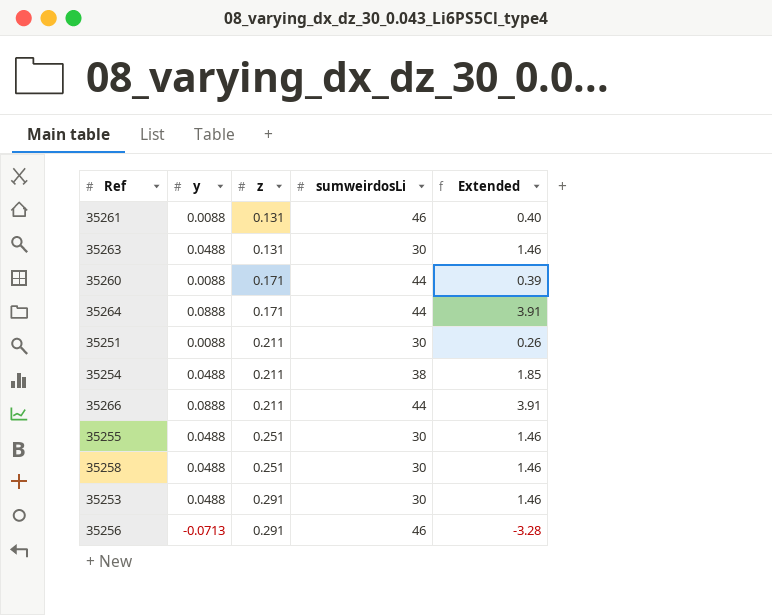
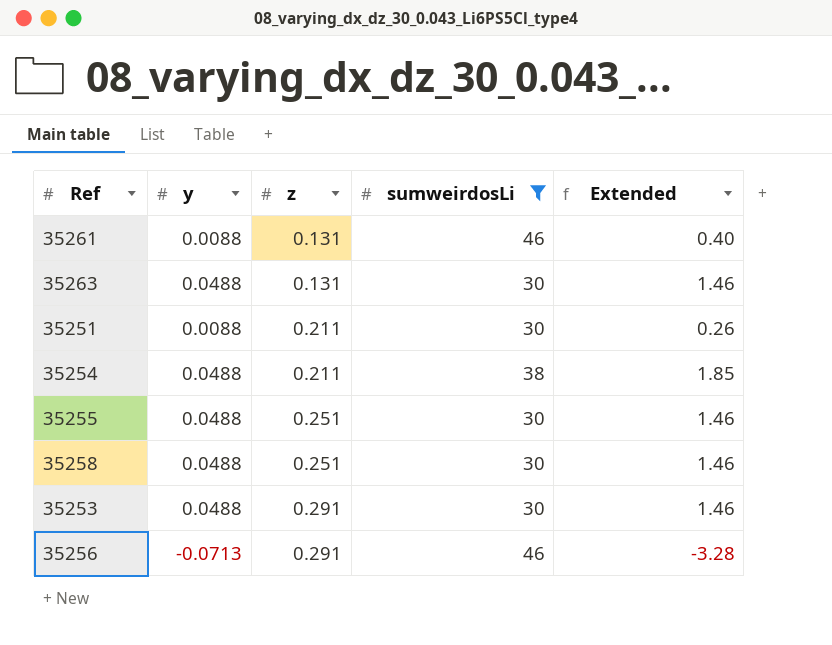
filter: none -> sumweirdosLi != 44

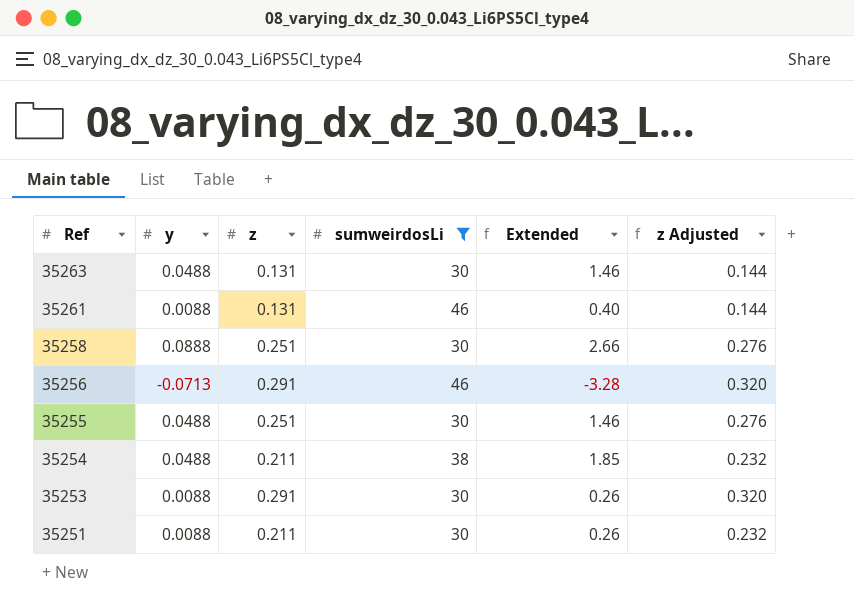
row order: z ascending -> Ref descending
column z Adjusted | formula: none -> [z] * 1.1
35258 | y: 0.0488 -> 0.0888
35258 | Extended: 1.46 -> 2.66
35253 | y: 0.0488 -> 0.0088
35253 | Extended: 1.46 -> 0.26

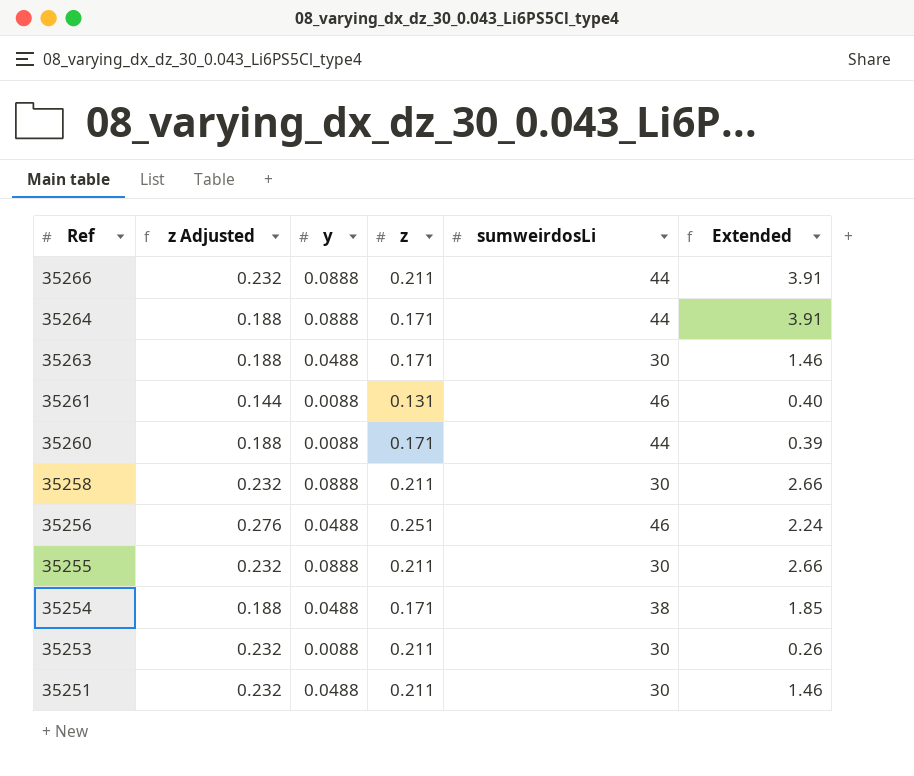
filter: sumweirdosLi != 44 -> none
column z Adjusted | position: 6 -> 2
35263 | z Adjusted: 0.144 -> 0.188
35263 | z: 0.131 -> 0.171
35258 | z Adjusted: 0.276 -> 0.232
35258 | z: 0.251 -> 0.211
35256 | z Adjusted: 0.320 -> 0.276
35256 | y: -0.0713 -> 0.0488
35256 | z: 0.291 -> 0.251
35256 | Extended: -3.28 -> 2.24
35255 | z Adjusted: 0.276 -> 0.232
35255 | y: 0.0488 -> 0.0888
35255 | z: 0.251 -> 0.211
35255 | Extended: 1.46 -> 2.66
35254 | z Adjusted: 0.232 -> 0.188
35254 | z: 0.211 -> 0.171
35253 | z Adjusted: 0.320 -> 0.232
35253 | z: 0.291 -> 0.211
35251 | y: 0.0088 -> 0.0488
35251 | Extended: 0.26 -> 1.46

